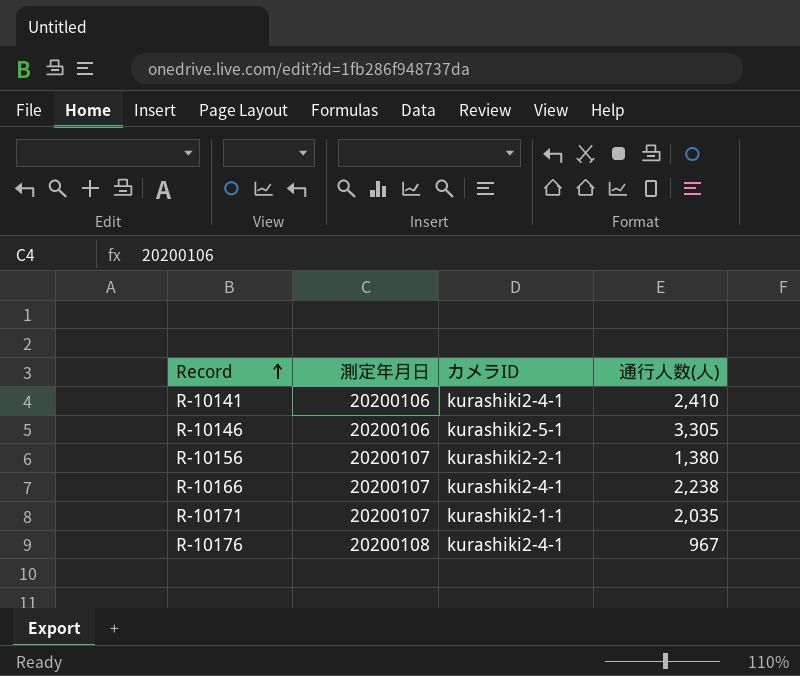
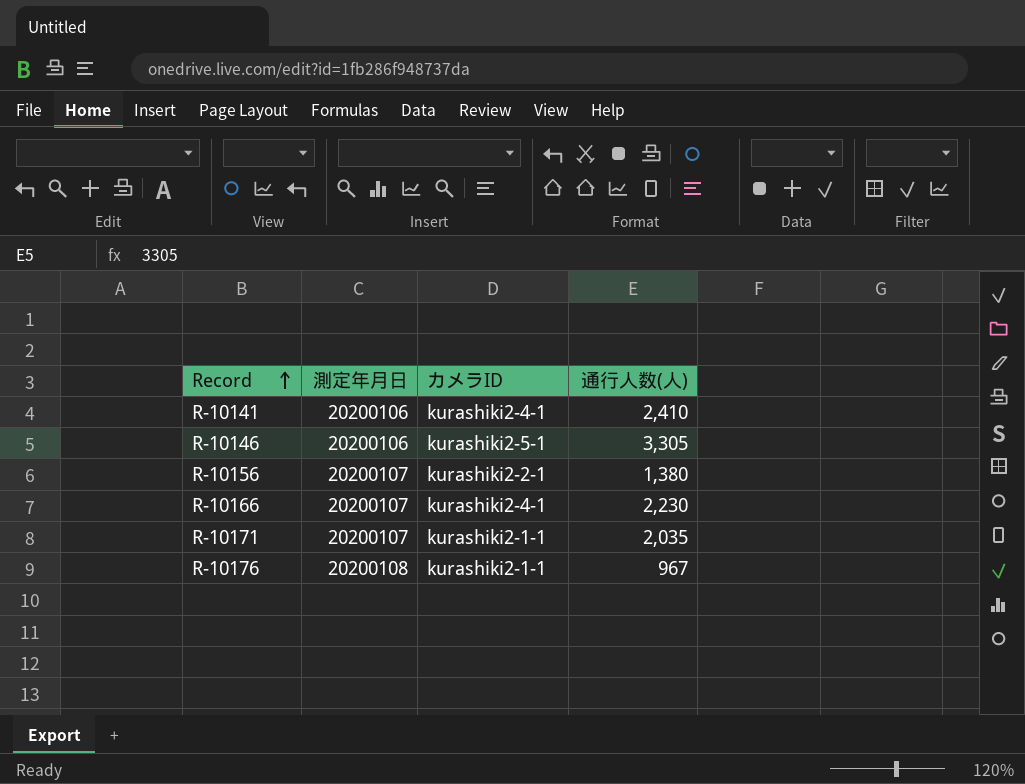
R-10166 | 通行人数(人): 2,238 -> 2,230
R-10176 | カメラID: kurashiki2-4-1 -> kurashiki2-1-1

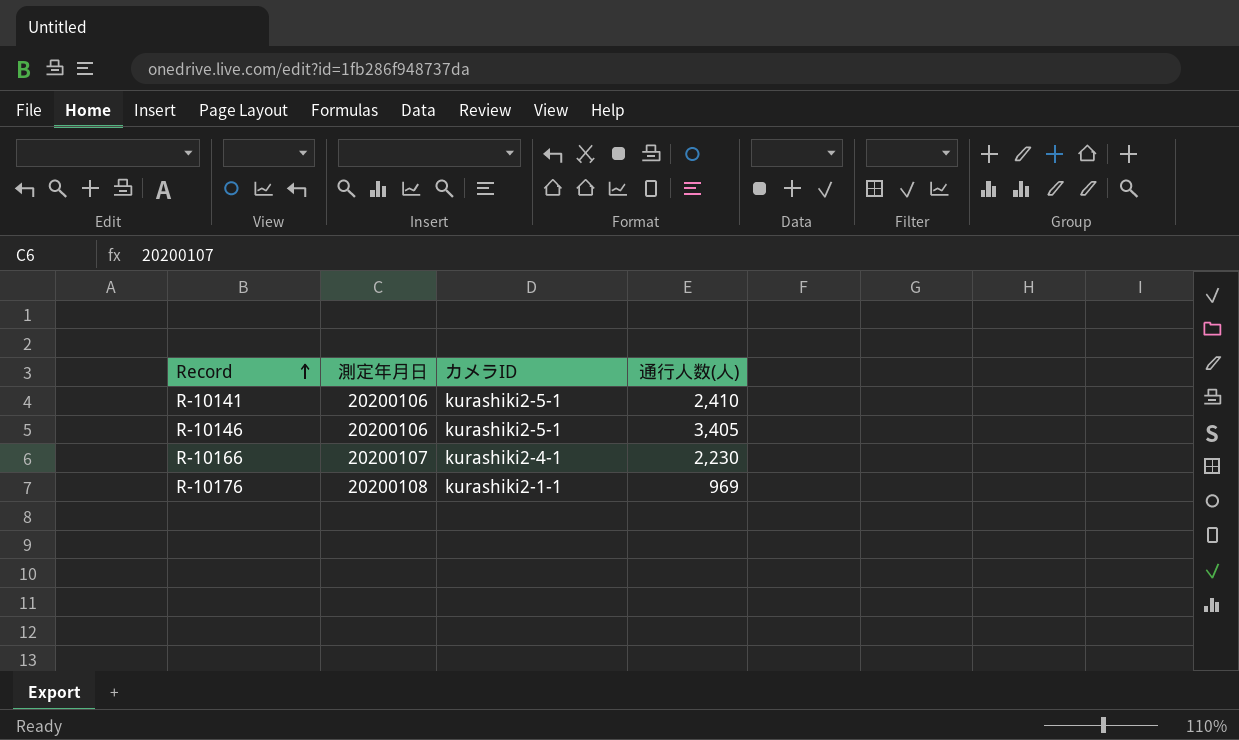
row R-10156: 20200107 | kurashiki2-2-1 | 1,380 -> none
row R-10171: 20200107 | kurashiki2-1-1 | 2,035 -> none
R-10141 | カメラID: kurashiki2-4-1 -> kurashiki2-5-1
R-10146 | 通行人数(人): 3,305 -> 3,405
R-10176 | 通行人数(人): 967 -> 969

